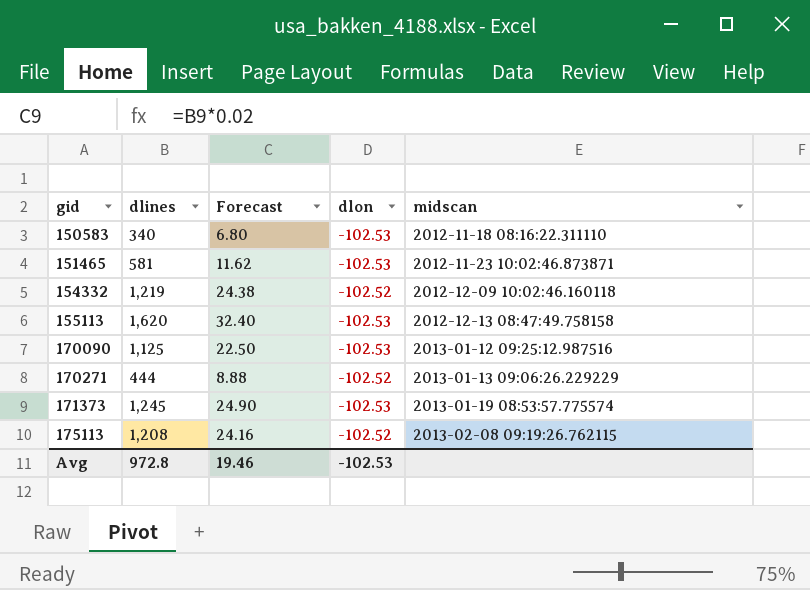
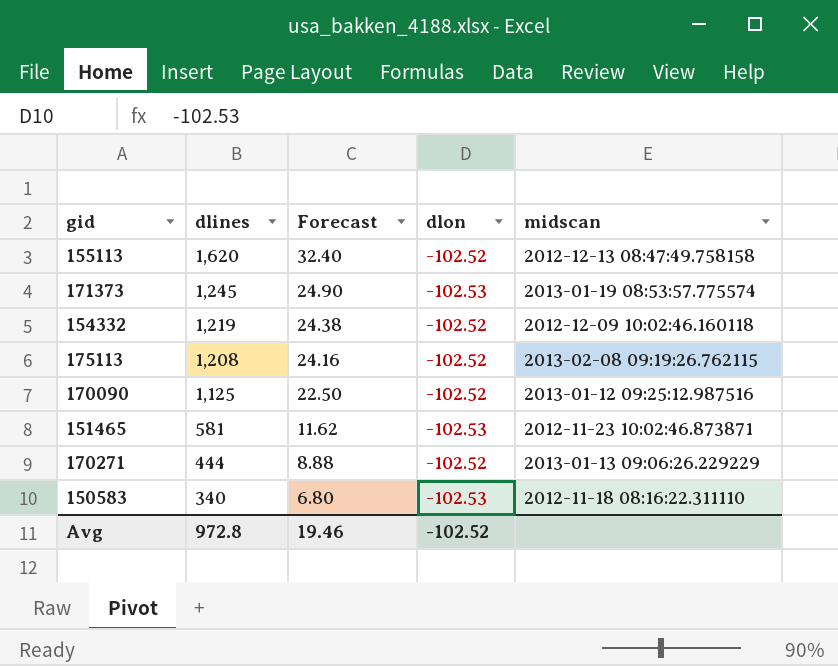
row order: gid ascending -> dlines descending
155113 | dlon: -102.53 -> -102.52
170090 | dlon: -102.53 -> -102.52
Avg | dlon: -102.53 -> -102.52

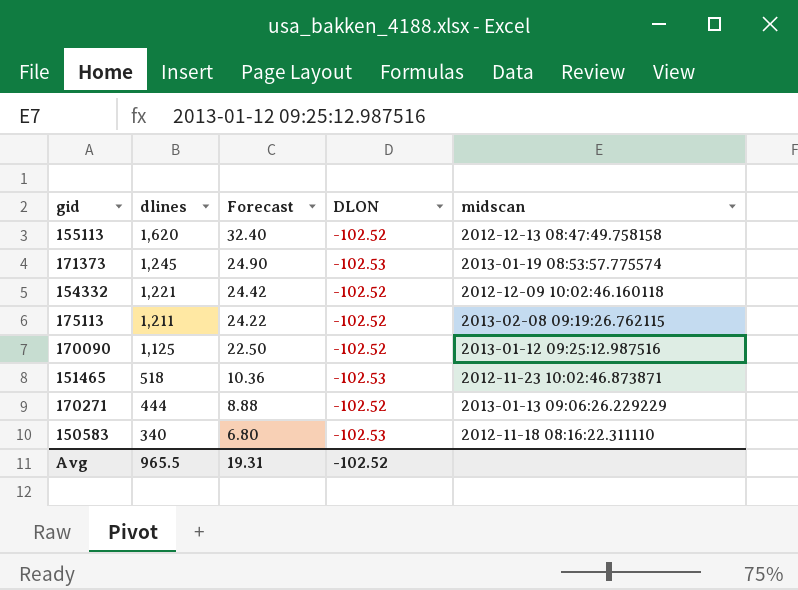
column name: dlon -> DLON
154332 | dlines: 1,219 -> 1,221
154332 | Forecast: 24.38 -> 24.42
175113 | dlines: 1,208 -> 1,211
175113 | Forecast: 24.16 -> 24.22
151465 | dlines: 581 -> 518
151465 | Forecast: 11.62 -> 10.36
Avg | dlines: 972.8 -> 965.5
Avg | Forecast: 19.46 -> 19.31

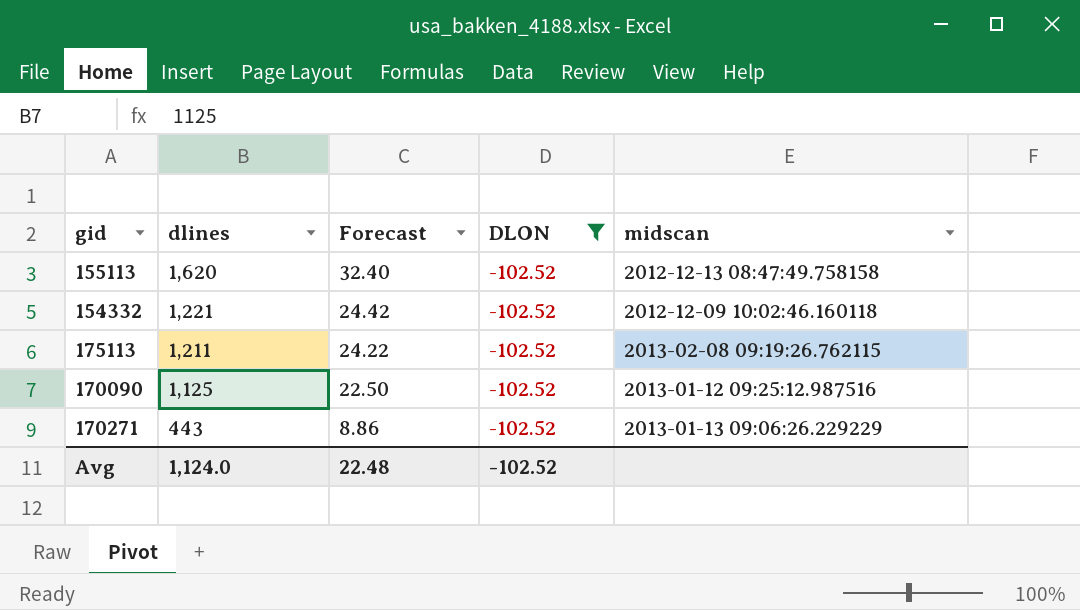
filter: none -> DLON = -102.52
170271 | dlines: 444 -> 443
170271 | Forecast: 8.88 -> 8.86
Avg | dlines: 965.5 -> 1,124.0
Avg | Forecast: 19.31 -> 22.48

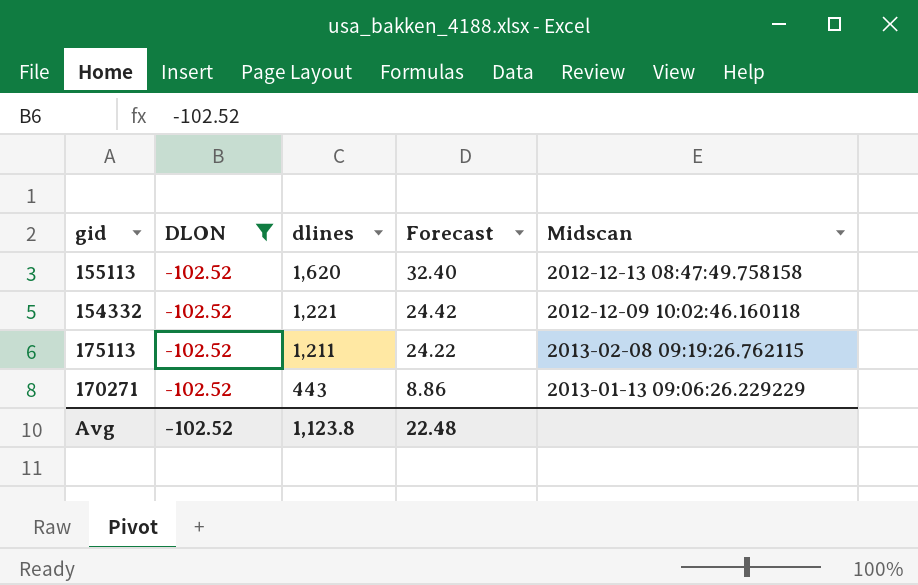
column DLON | position: 4 -> 2
column name: midscan -> Midscan
row 170090: 1,125 | 22.50 | -102.52 | 2013-01-12 09:25:12.987516 -> none
Avg | dlines: 1,124.0 -> 1,123.8

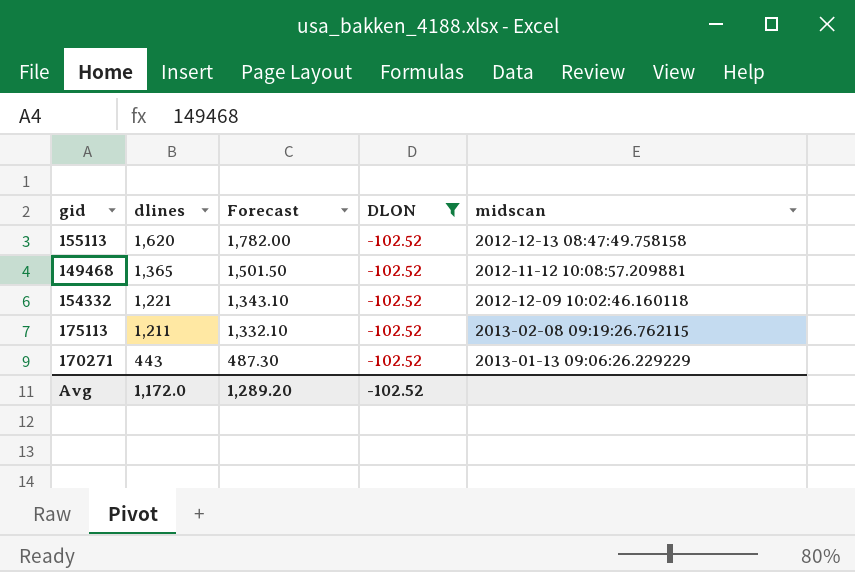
column Forecast | formula: [dlines] * 0.02 -> [dlines] * 1.1
column DLON | position: 2 -> 4
column name: Midscan -> midscan
row 149468: none -> 1,365 | 1,501.50 | -102.52 | 2012-11-12 10:08:57.209881
Avg | dlines: 1,123.8 -> 1,172.0
Avg | Forecast: 22.48 -> 1,289.20

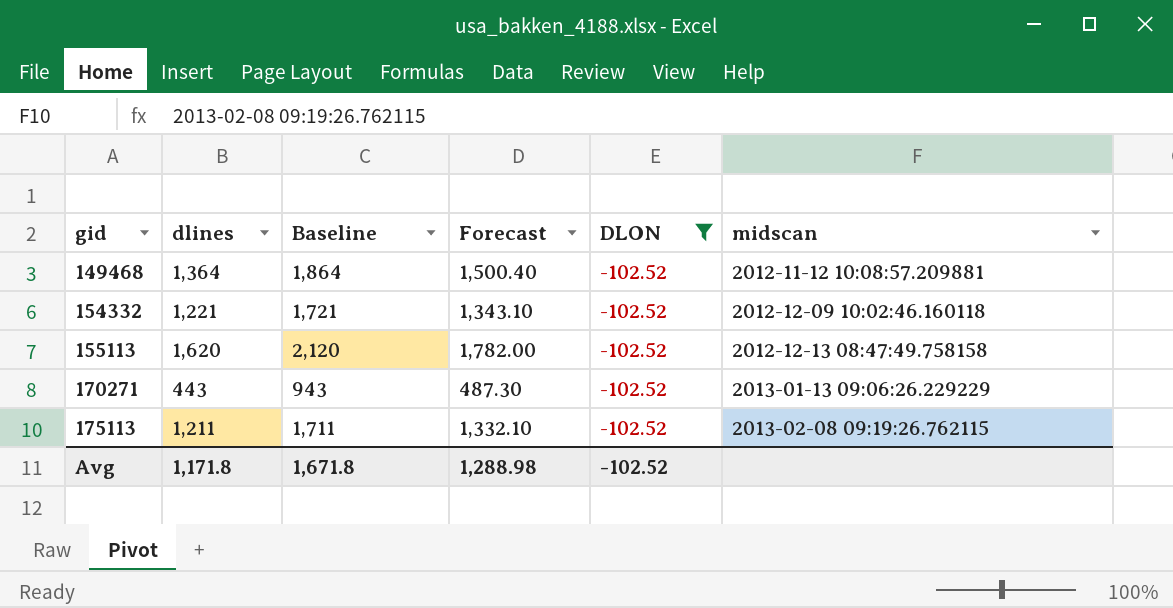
row order: dlines descending -> gid ascending
column Baseline | formula: none -> [dlines] + 500
149468 | dlines: 1,365 -> 1,364
149468 | Forecast: 1,501.50 -> 1,500.40
Avg | dlines: 1,172.0 -> 1,171.8
Avg | Forecast: 1,289.20 -> 1,288.98

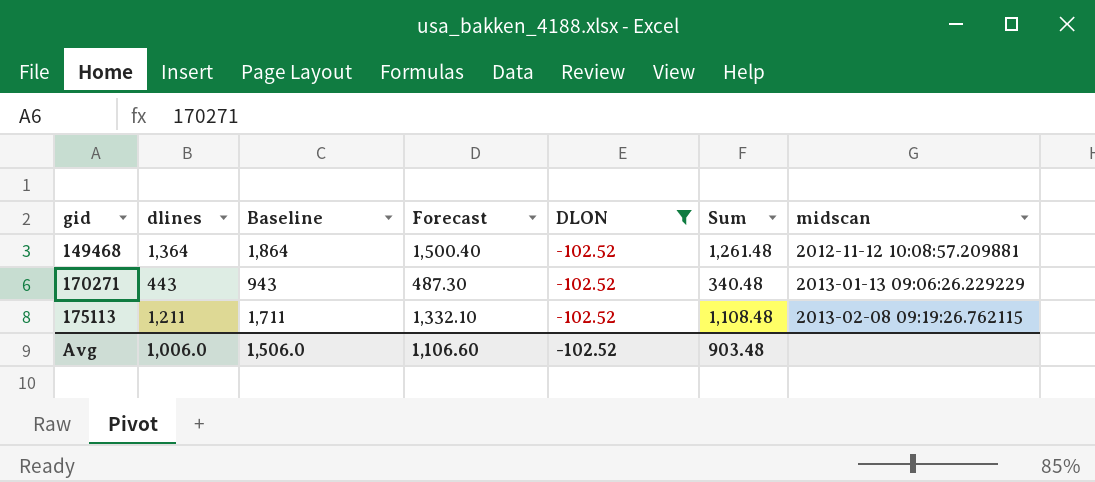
column Sum | formula: none -> [dlines] + [DLON]
row 154332: 1,221 | 1,721 | 1,343.10 | -102.52 | 2012-12-09 10:02:46.160118 -> none
row 155113: 1,620 | 2,120 | 1,782.00 | -102.52 | 2012-12-13 08:47:49.758158 -> none
Avg | dlines: 1,171.8 -> 1,006.0
Avg | Baseline: 1,671.8 -> 1,506.0
Avg | Forecast: 1,288.98 -> 1,106.60

